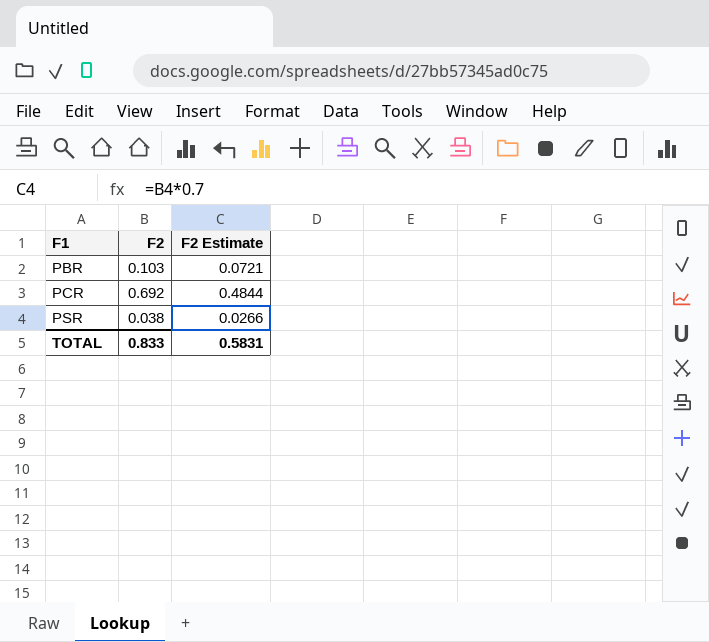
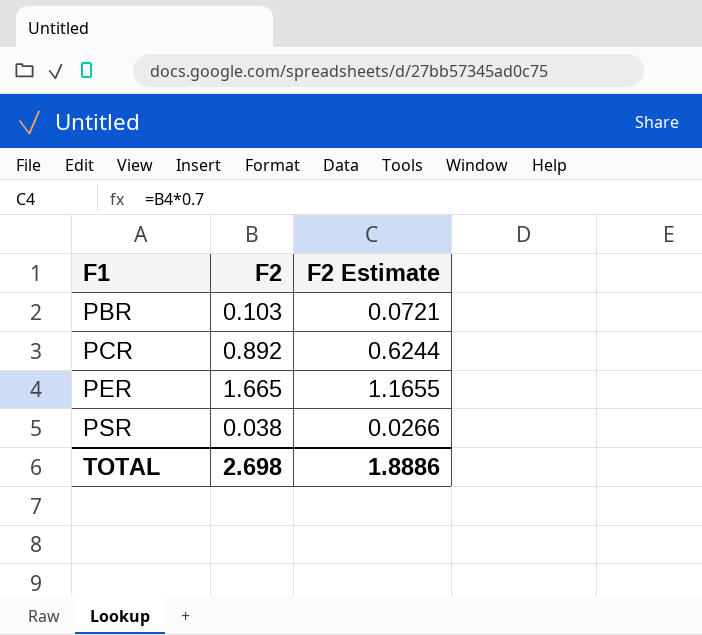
PCR | F2: 0.692 -> 0.892
PCR | F2 Estimate: 0.4844 -> 0.6244
row PER: none -> 1.665 | 1.1655
TOTAL | F2: 0.833 -> 2.698
TOTAL | F2 Estimate: 0.5831 -> 1.8886

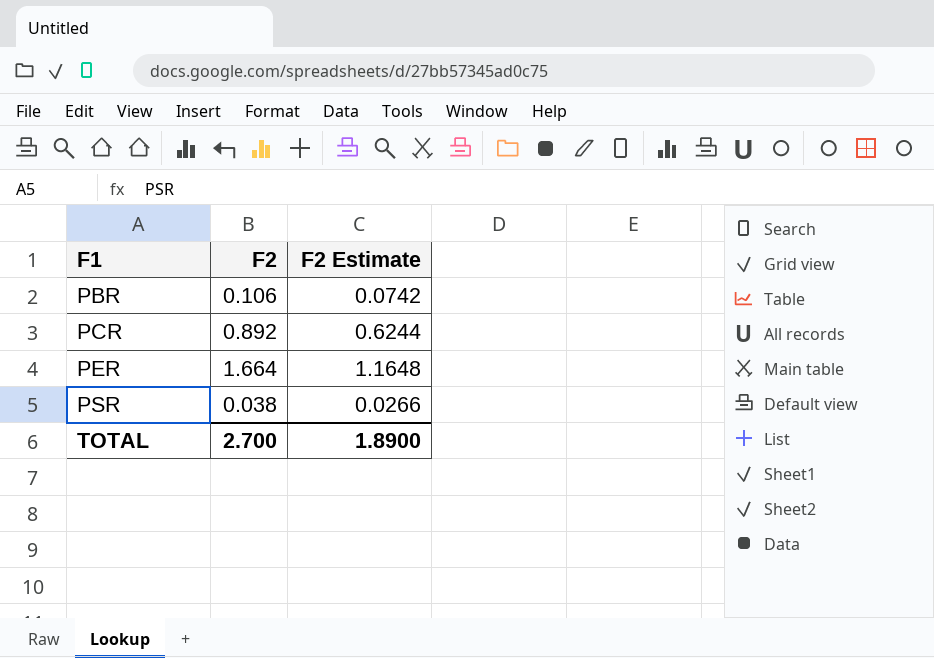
PBR | F2: 0.103 -> 0.106
PBR | F2 Estimate: 0.0721 -> 0.0742
PER | F2: 1.665 -> 1.664
PER | F2 Estimate: 1.1655 -> 1.1648
TOTAL | F2: 2.698 -> 2.700
TOTAL | F2 Estimate: 1.8886 -> 1.8900

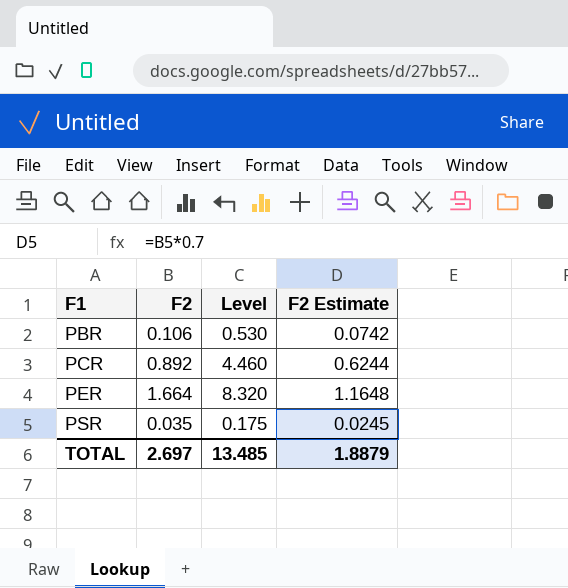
column Level | formula: none -> [F2] * 5
PSR | F2: 0.038 -> 0.035
PSR | F2 Estimate: 0.0266 -> 0.0245
TOTAL | F2: 2.700 -> 2.697
TOTAL | F2 Estimate: 1.8900 -> 1.8879

